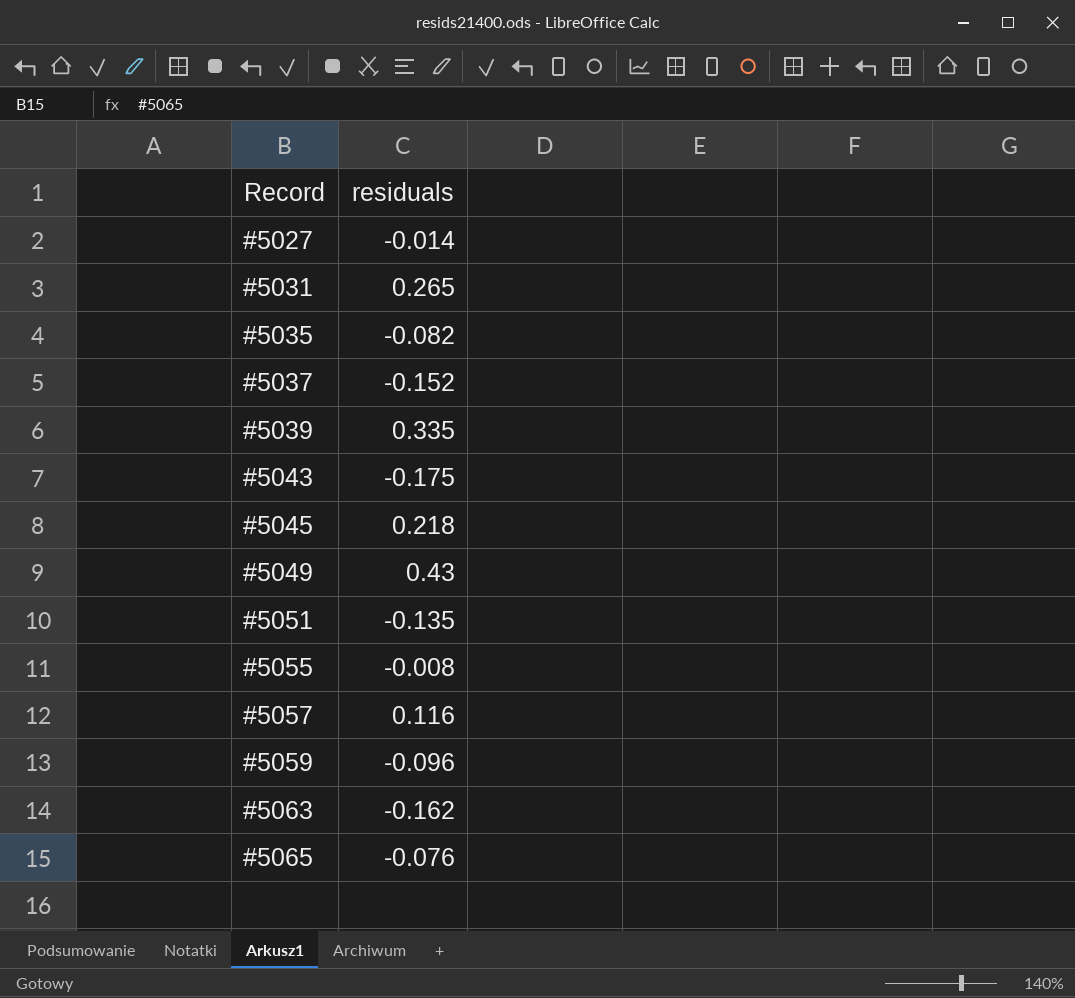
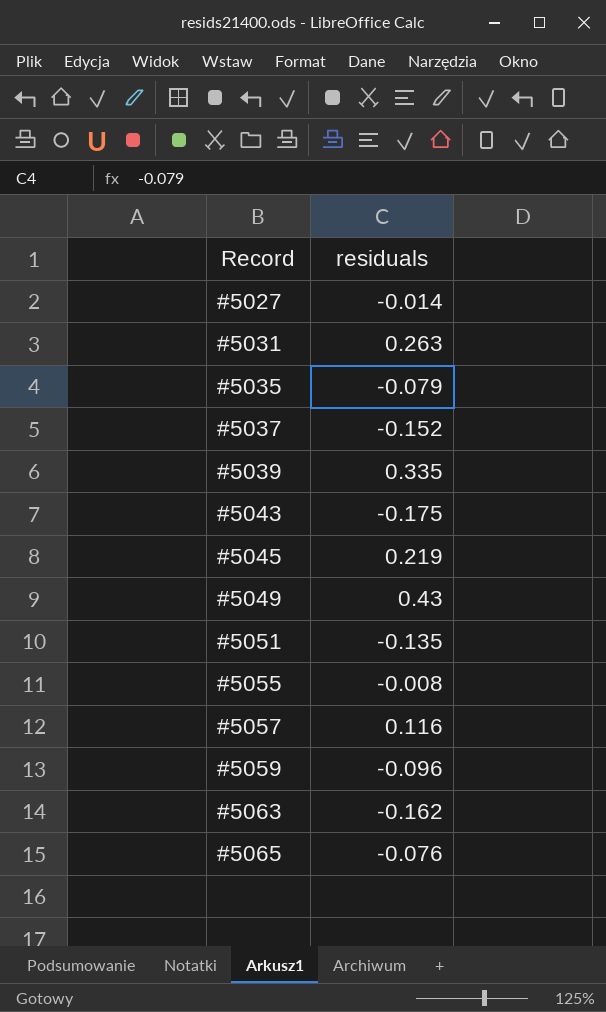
#5031 | residuals: 0.265 -> 0.263
#5035 | residuals: -0.082 -> -0.079
#5045 | residuals: 0.218 -> 0.219

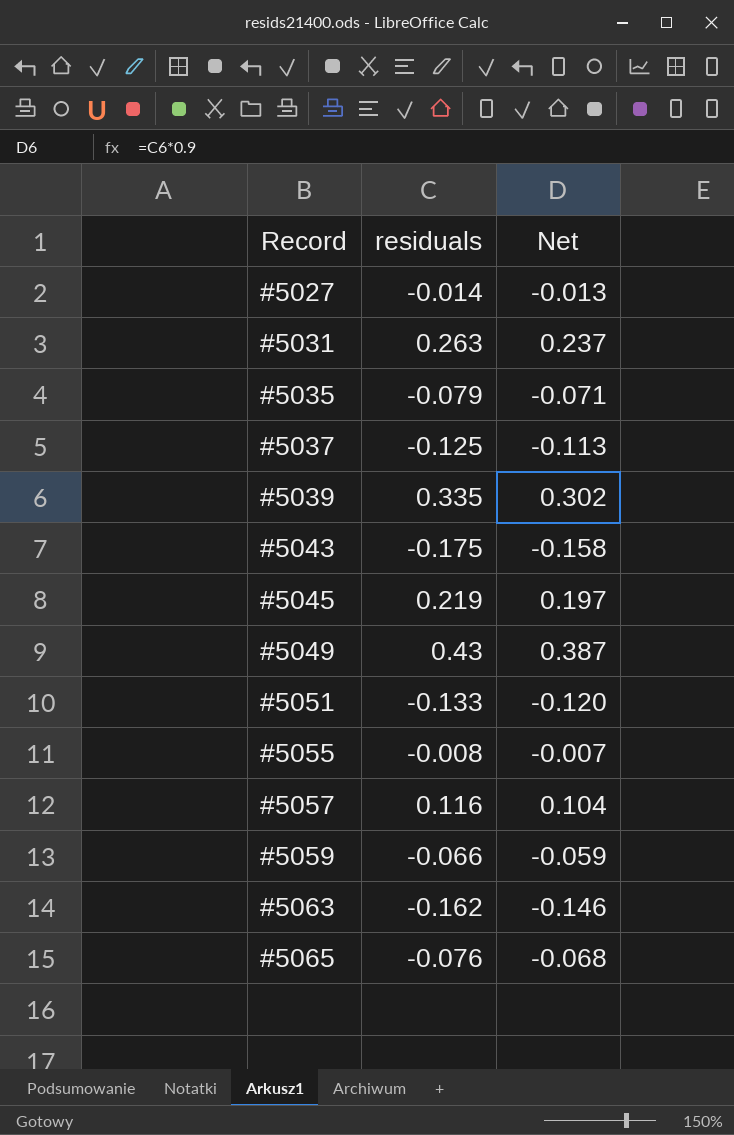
column Net | formula: none -> [residuals] * 0.9
#5037 | residuals: -0.152 -> -0.125
#5051 | residuals: -0.135 -> -0.133
#5059 | residuals: -0.096 -> -0.066

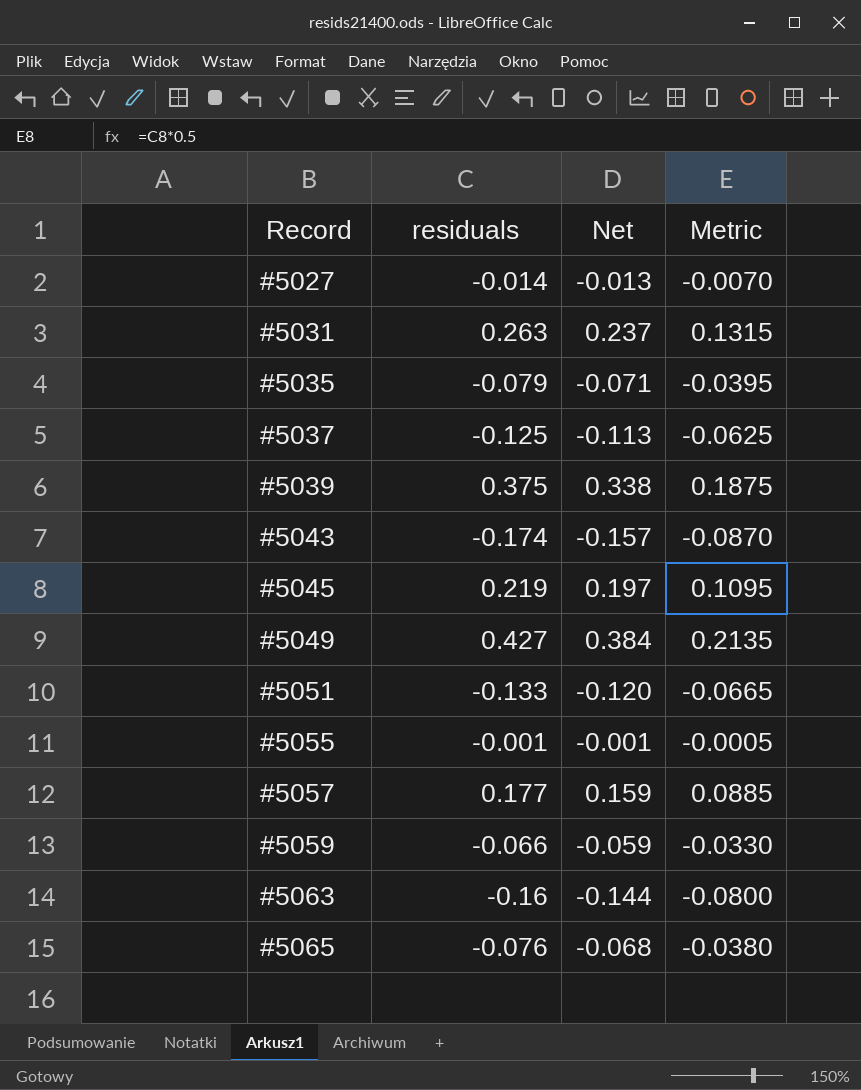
column Metric | formula: none -> [residuals] * 0.5
#5039 | residuals: 0.335 -> 0.375
#5039 | Net: 0.302 -> 0.338
#5043 | residuals: -0.175 -> -0.174
#5043 | Net: -0.158 -> -0.157
#5049 | residuals: 0.43 -> 0.427
#5049 | Net: 0.387 -> 0.384
#5055 | residuals: -0.008 -> -0.001
#5055 | Net: -0.007 -> -0.001
#5057 | residuals: 0.116 -> 0.177
#5057 | Net: 0.104 -> 0.159
#5063 | residuals: -0.162 -> -0.16
#5063 | Net: -0.146 -> -0.144

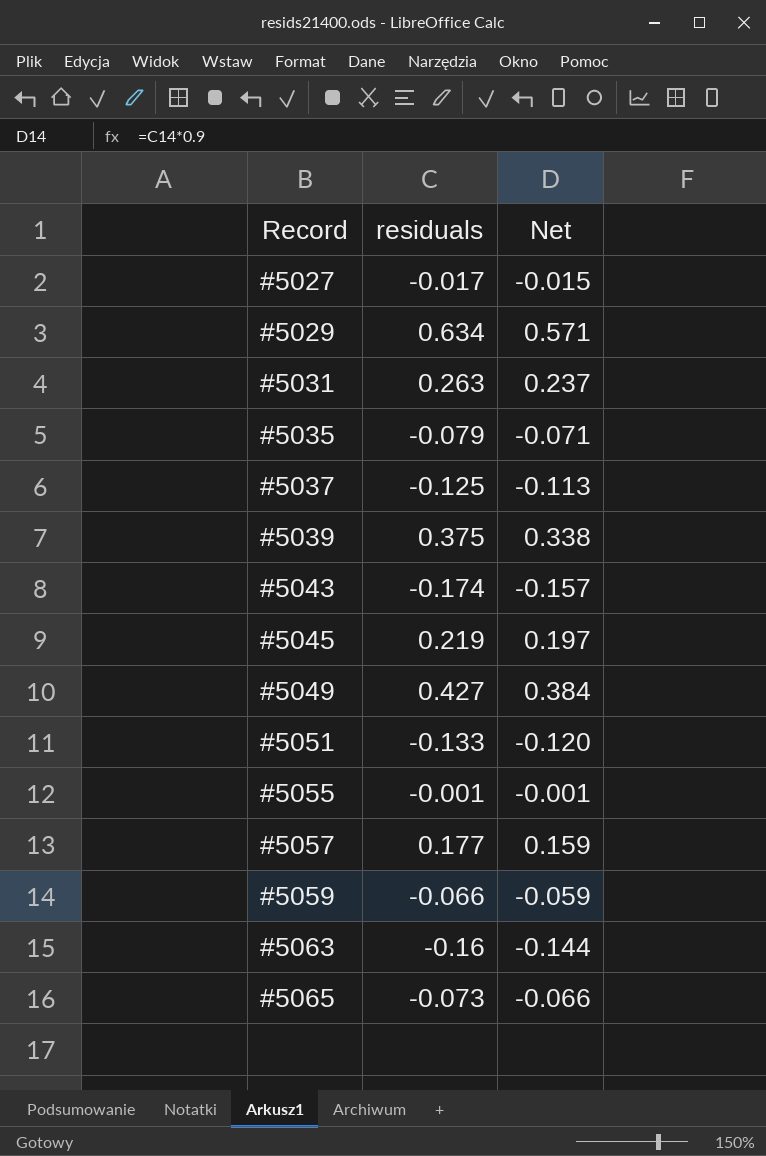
column Metric | formula: [residuals] * 0.5 -> none
#5027 | residuals: -0.014 -> -0.017
#5027 | Net: -0.013 -> -0.015
row #5029: none -> 0.634 | 0.571
#5065 | residuals: -0.076 -> -0.073
#5065 | Net: -0.068 -> -0.066

